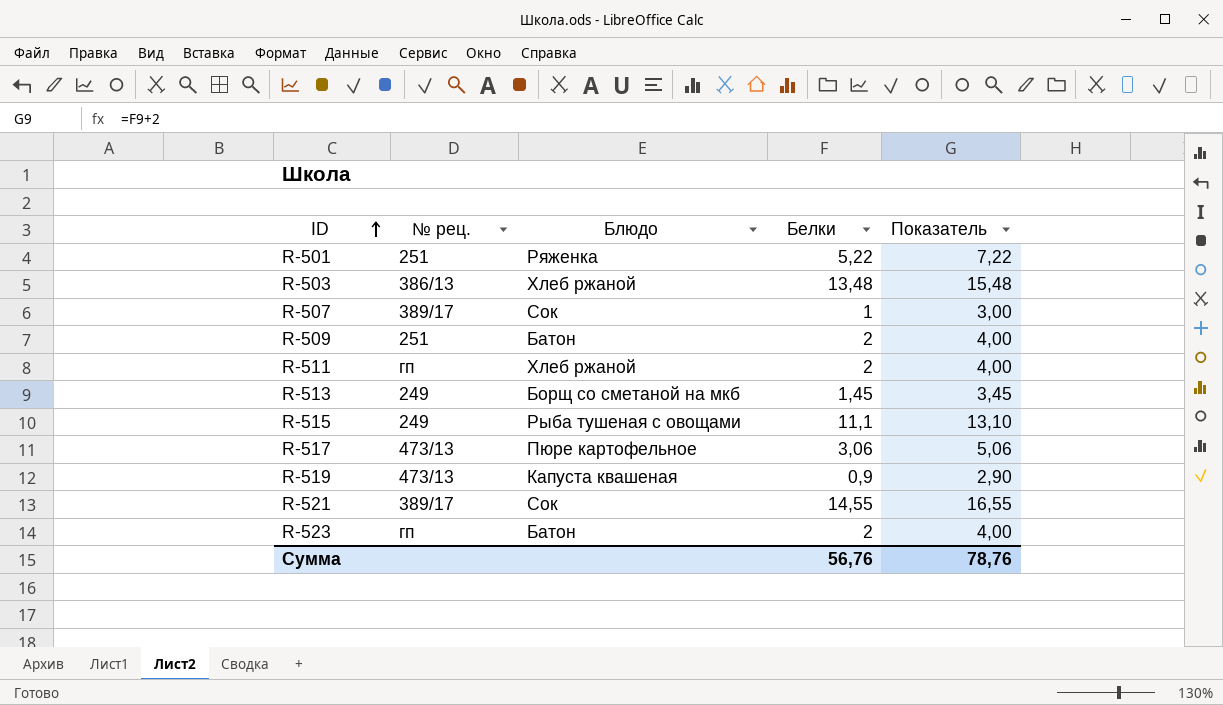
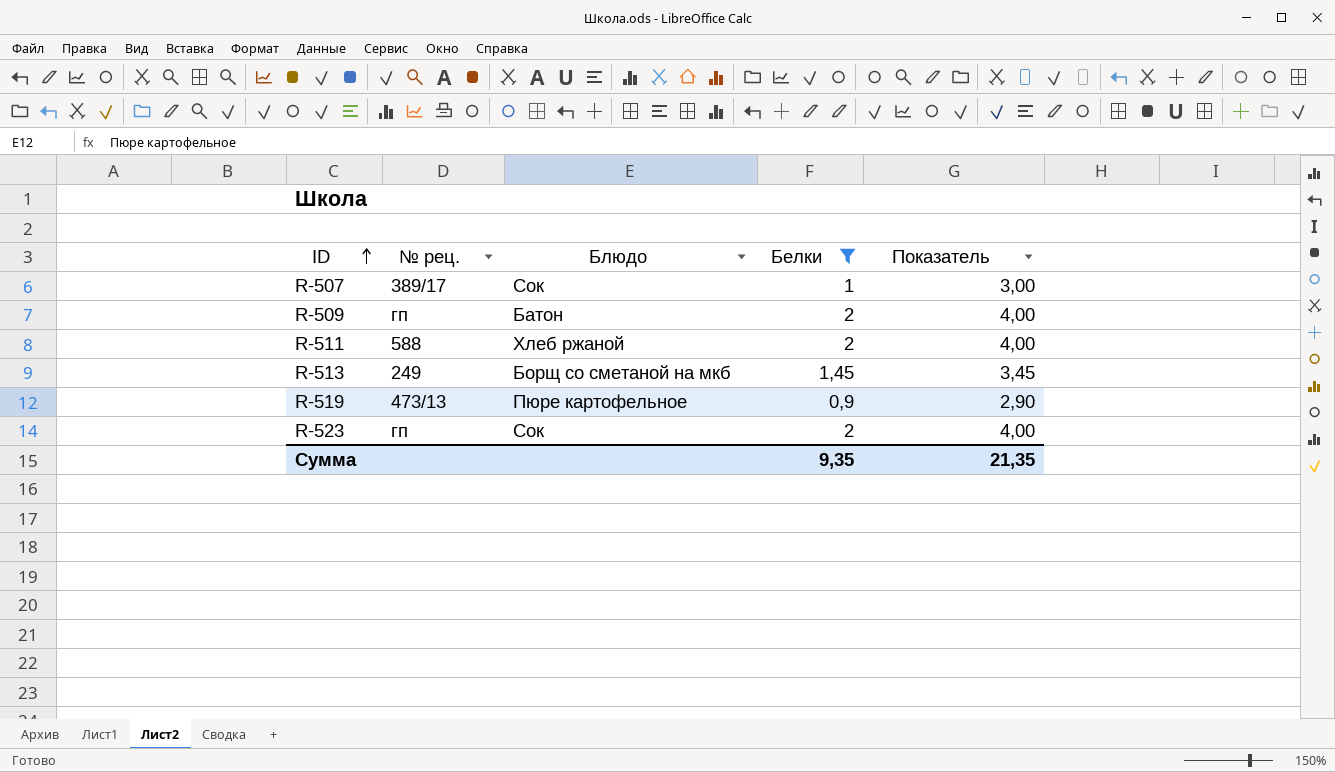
filter: none -> Белки <= 2
R-509 | № рец.: 251 -> гп
R-511 | № рец.: гп -> 588
R-519 | Блюдо: Капуста квашеная -> Пюре картофельное
R-523 | Блюдо: Батон -> Сок
Сумма | Белки: 56,76 -> 9,35
Сумма | Показатель: 78,76 -> 21,35

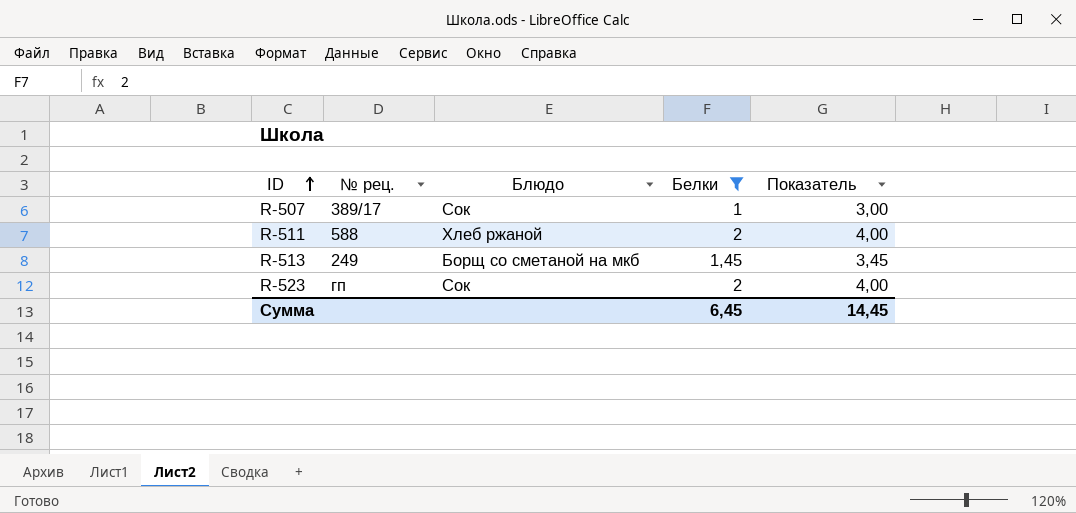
row R-509: гп | Батон | 2 | 4,00 -> none
row R-519: 473/13 | Пюре картофельное | 0,9 | 2,90 -> none
Сумма | Белки: 9,35 -> 6,45
Сумма | Показатель: 21,35 -> 14,45

